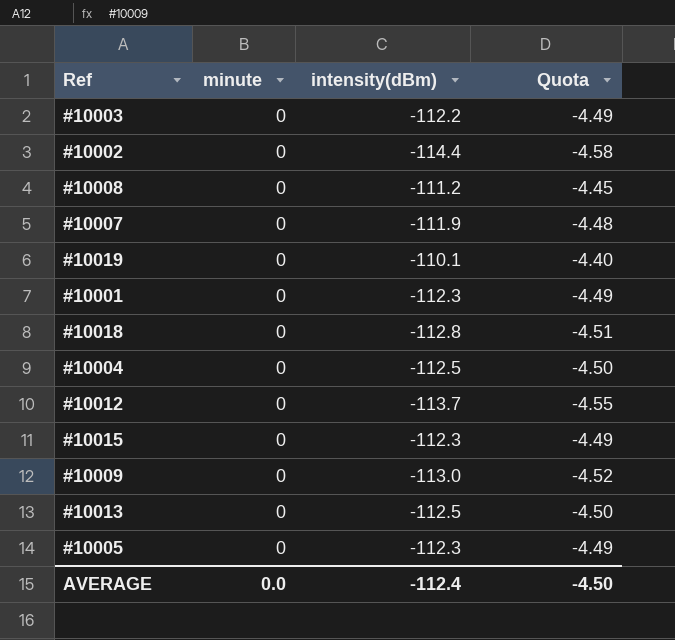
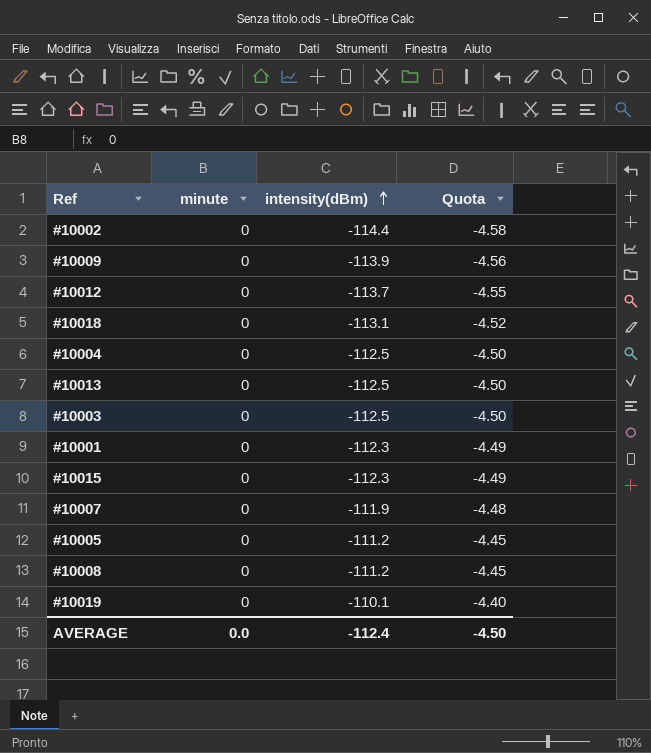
row order: none -> intensity(dBm) ascending
#10009 | intensity(dBm): -113.0 -> -113.9
#10009 | Quota: -4.52 -> -4.56
#10018 | intensity(dBm): -112.8 -> -113.1
#10018 | Quota: -4.51 -> -4.52
#10003 | intensity(dBm): -112.2 -> -112.5
#10003 | Quota: -4.49 -> -4.50
#10005 | intensity(dBm): -112.3 -> -111.2
#10005 | Quota: -4.49 -> -4.45

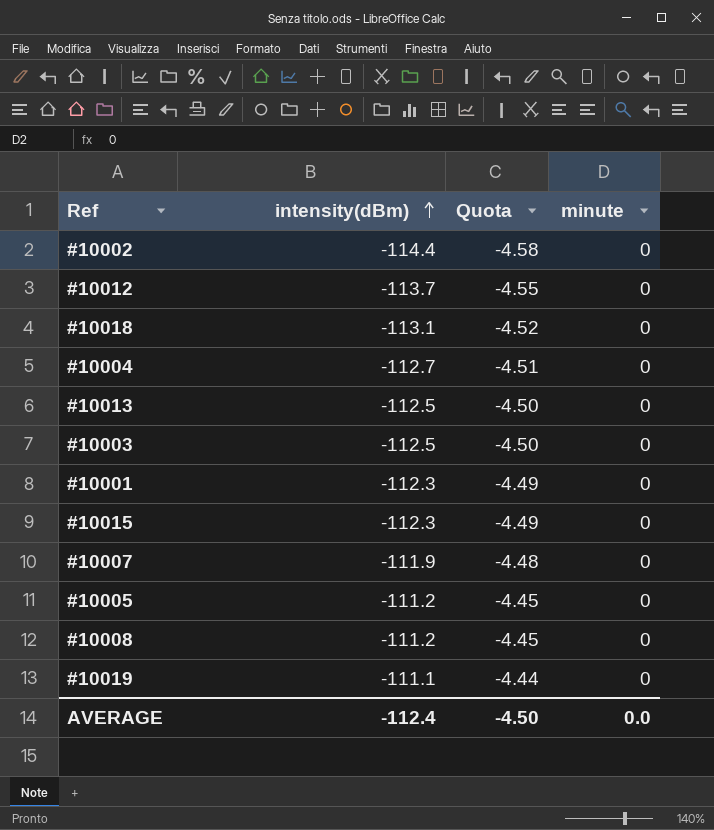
column minute | position: 2 -> 4
row #10009: 0 | -113.9 | -4.56 -> none
#10004 | intensity(dBm): -112.5 -> -112.7
#10004 | Quota: -4.50 -> -4.51
#10019 | intensity(dBm): -110.1 -> -111.1
#10019 | Quota: -4.40 -> -4.44

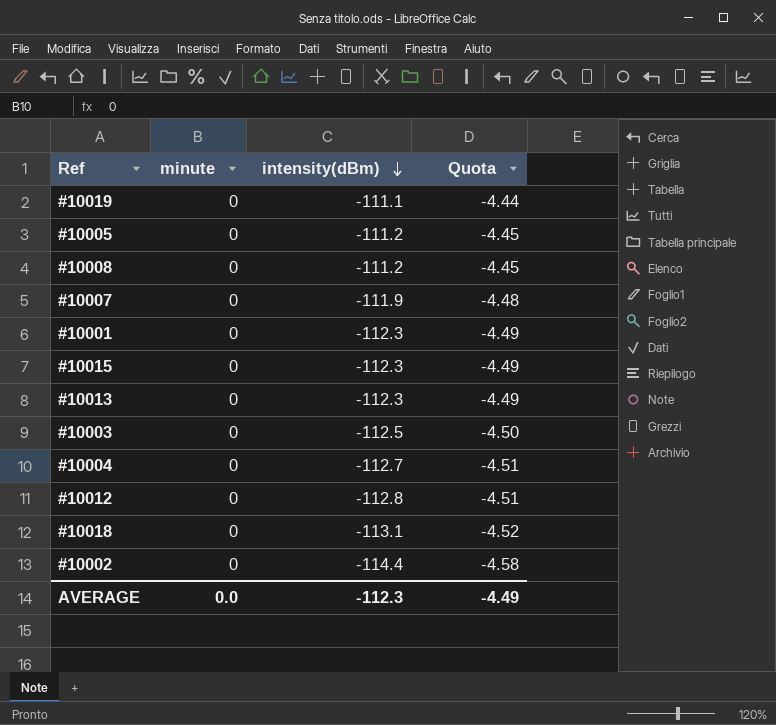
row order: intensity(dBm) ascending -> intensity(dBm) descending
column minute | position: 4 -> 2
#10013 | intensity(dBm): -112.5 -> -112.3
#10013 | Quota: -4.50 -> -4.49
#10012 | intensity(dBm): -113.7 -> -112.8
#10012 | Quota: -4.55 -> -4.51
AVERAGE | intensity(dBm): -112.4 -> -112.3
AVERAGE | Quota: -4.50 -> -4.49

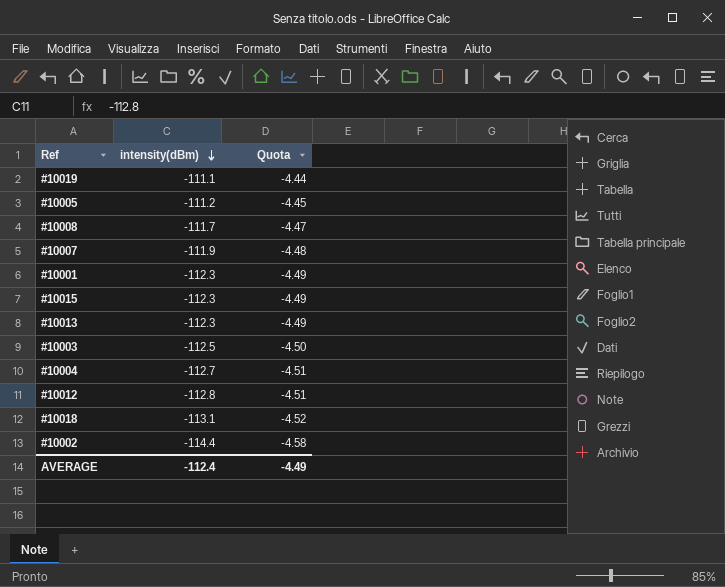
column minute | position: 2 -> none
#10008 | intensity(dBm): -111.2 -> -111.7
#10008 | Quota: -4.45 -> -4.47
AVERAGE | intensity(dBm): -112.3 -> -112.4

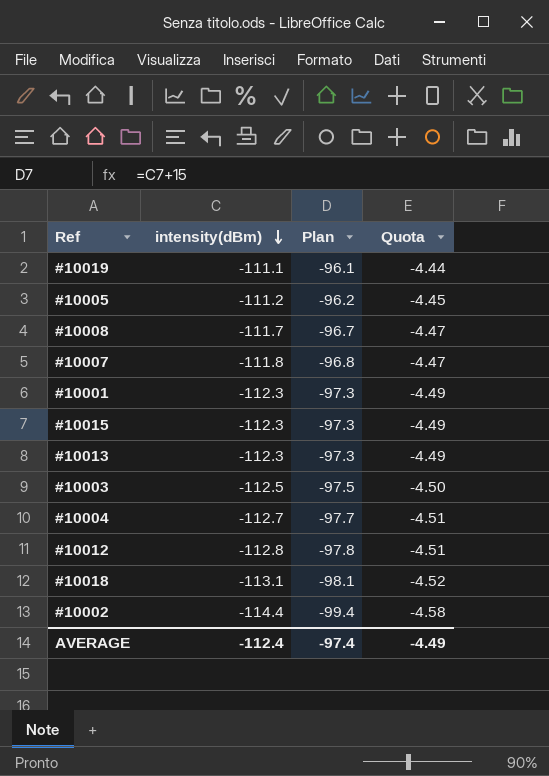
column Plan | formula: none -> [intensity(dBm)] + 15
#10007 | intensity(dBm): -111.9 -> -111.8
#10007 | Quota: -4.48 -> -4.47

